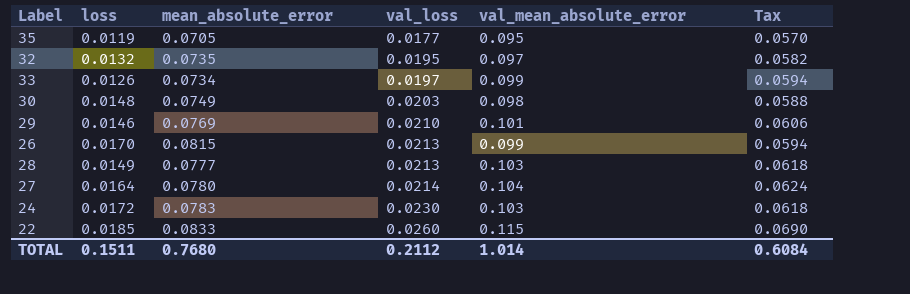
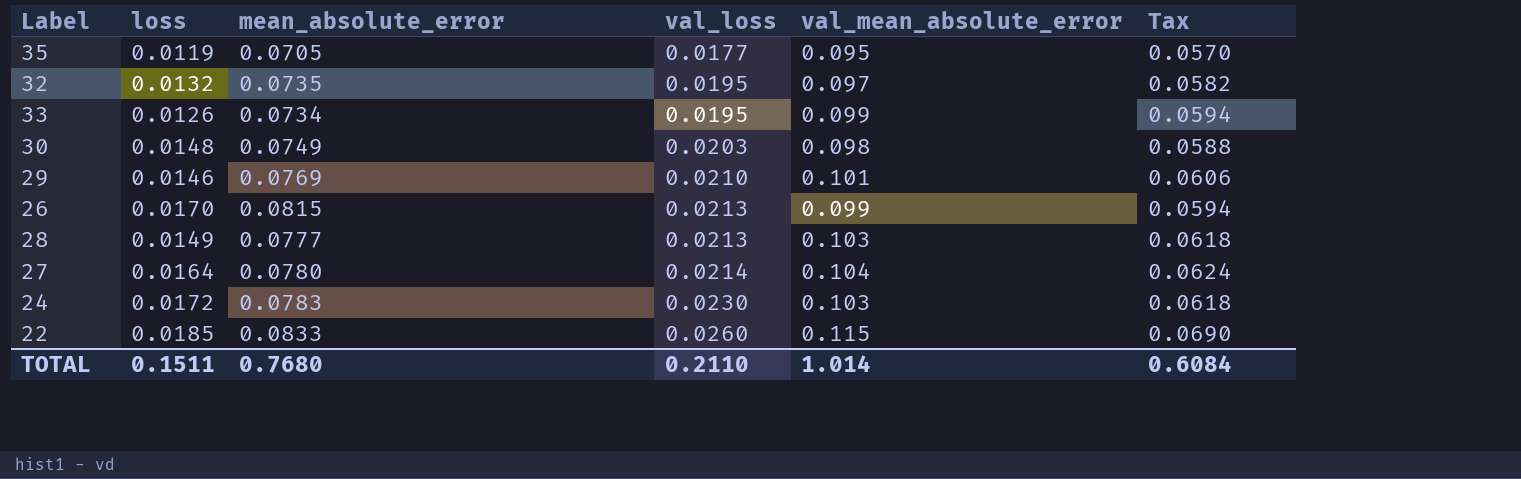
33 | val_loss: 0.0197 -> 0.0195
TOTAL | val_loss: 0.2112 -> 0.2110

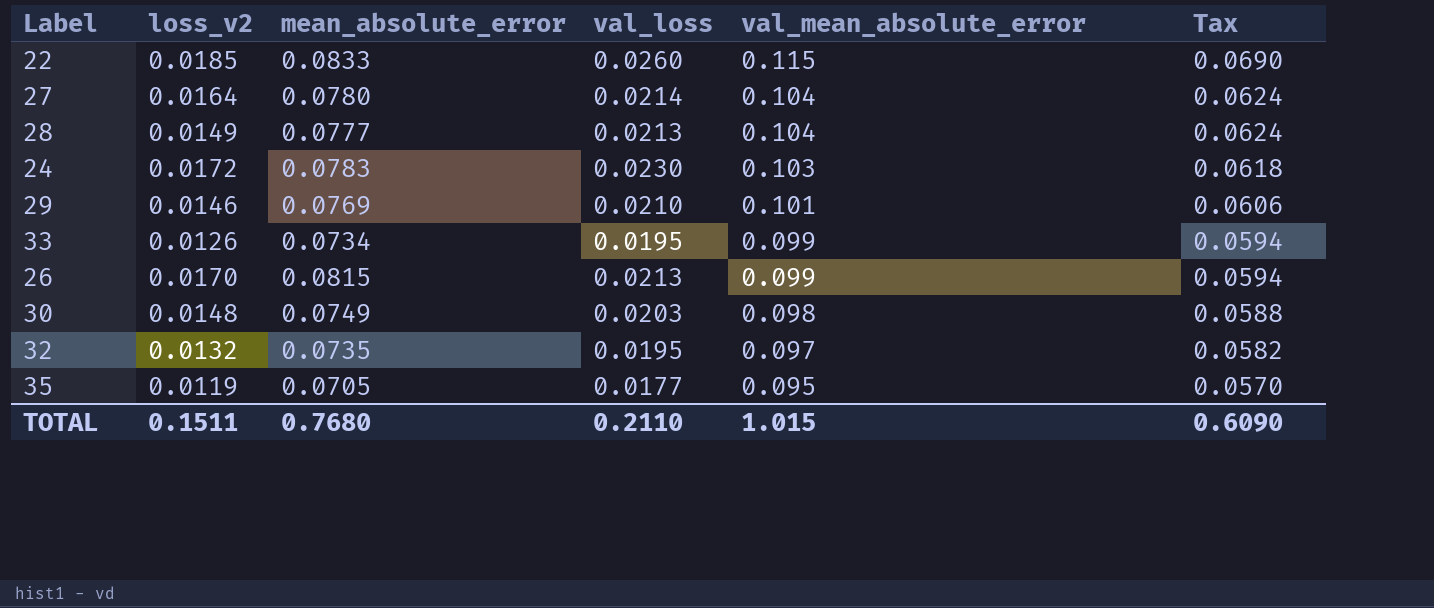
row order: val_loss ascending -> val_mean_absolute_error descending
column name: loss -> loss_v2
28 | val_mean_absolute_error: 0.103 -> 0.104
28 | Tax: 0.0618 -> 0.0624
TOTAL | val_mean_absolute_error: 1.014 -> 1.015
TOTAL | Tax: 0.6084 -> 0.6090

